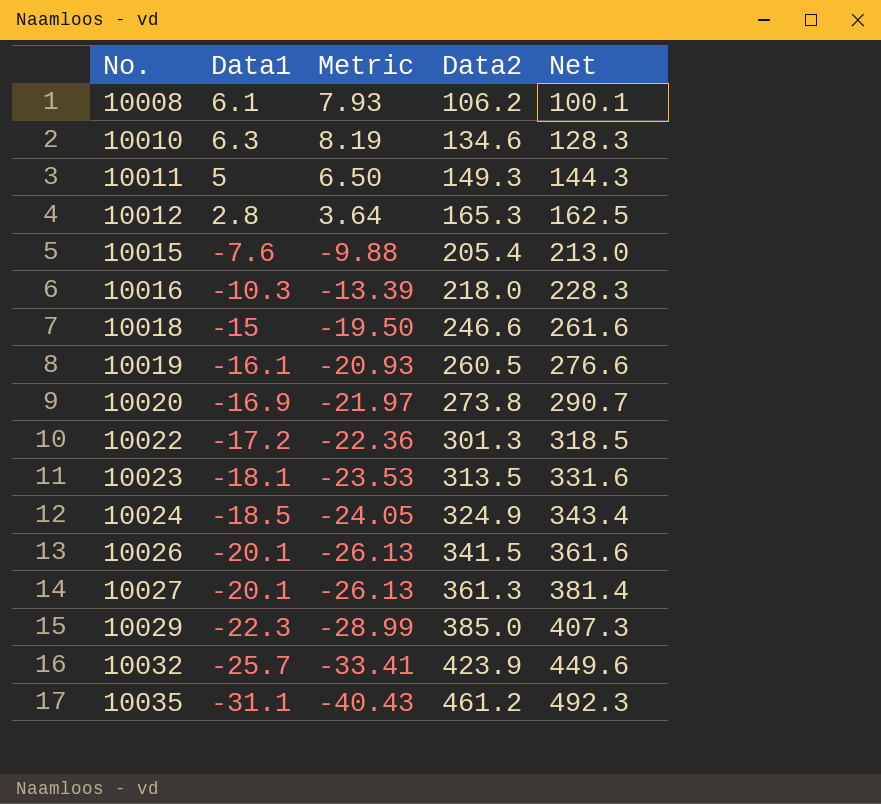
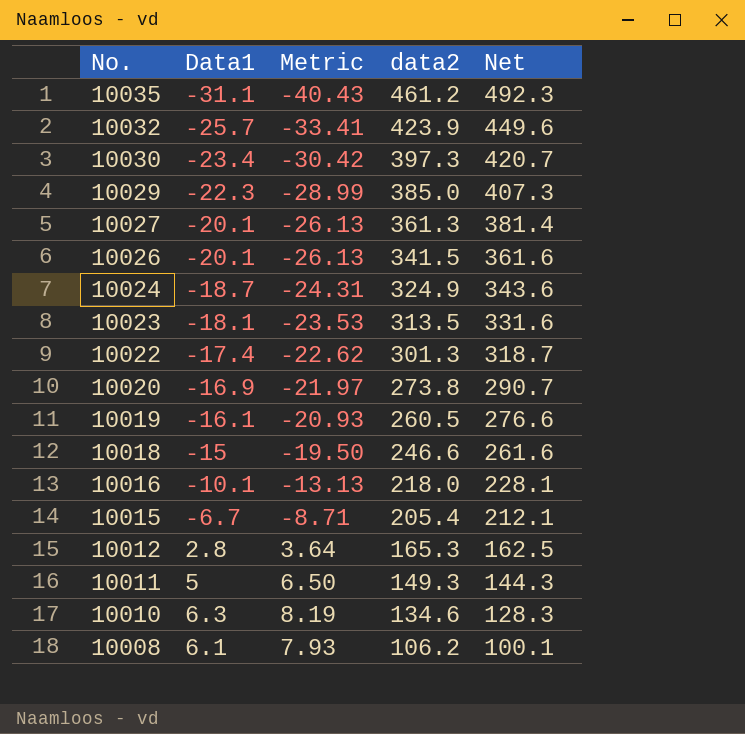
row order: No. ascending -> No. descending
column name: Data2 -> data2
row 10030: none -> -23.4 | -30.42 | 397.3 | 420.7
10024 | Data1: -18.5 -> -18.7
10024 | Metric: -24.05 -> -24.31
10024 | Net: 343.4 -> 343.6
10022 | Data1: -17.2 -> -17.4
10022 | Metric: -22.36 -> -22.62
10022 | Net: 318.5 -> 318.7
10016 | Data1: -10.3 -> -10.1
10016 | Metric: -13.39 -> -13.13
10016 | Net: 228.3 -> 228.1
10015 | Data1: -7.6 -> -6.7
10015 | Metric: -9.88 -> -8.71
10015 | Net: 213.0 -> 212.1

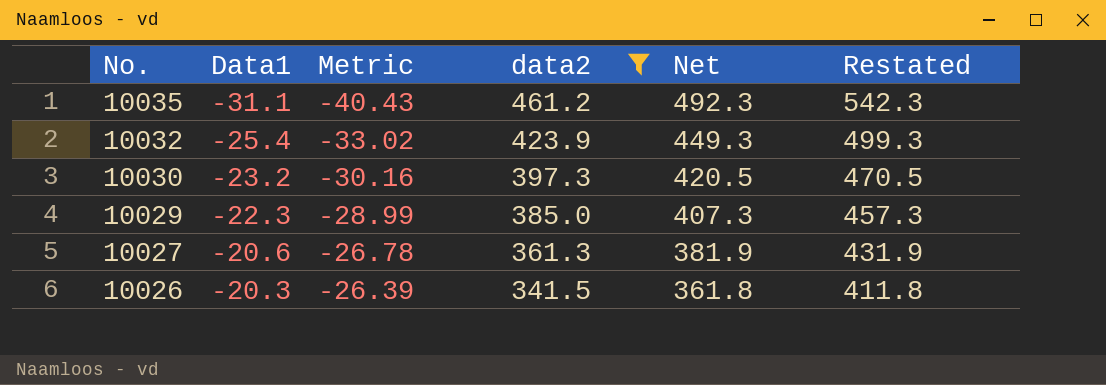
filter: none -> data2 >= 341.5
column Restated | formula: none -> [Net] + 50
10032 | Data1: -25.7 -> -25.4
10032 | Metric: -33.41 -> -33.02
10032 | Net: 449.6 -> 449.3
10030 | Data1: -23.4 -> -23.2
10030 | Metric: -30.42 -> -30.16
10030 | Net: 420.7 -> 420.5
10027 | Data1: -20.1 -> -20.6
10027 | Metric: -26.13 -> -26.78
10027 | Net: 381.4 -> 381.9
10026 | Data1: -20.1 -> -20.3
10026 | Metric: -26.13 -> -26.39
10026 | Net: 361.6 -> 361.8

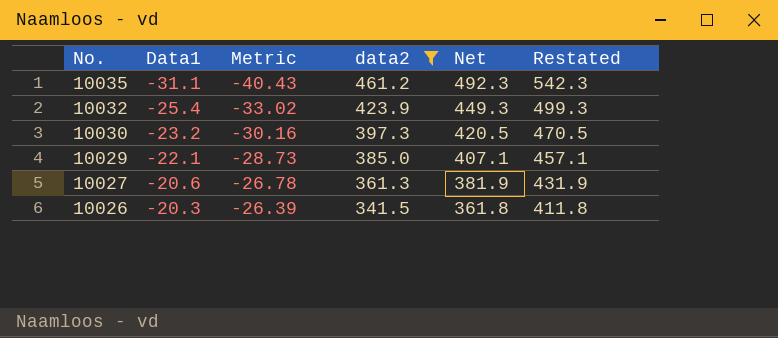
10029 | Data1: -22.3 -> -22.1
10029 | Metric: -28.99 -> -28.73
10029 | Net: 407.3 -> 407.1
10029 | Restated: 457.3 -> 457.1

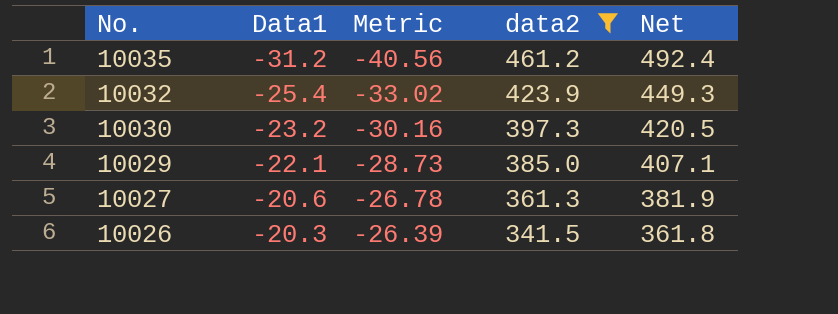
column Restated | formula: [Net] + 50 -> none
10035 | Data1: -31.1 -> -31.2
10035 | Metric: -40.43 -> -40.56
10035 | Net: 492.3 -> 492.4

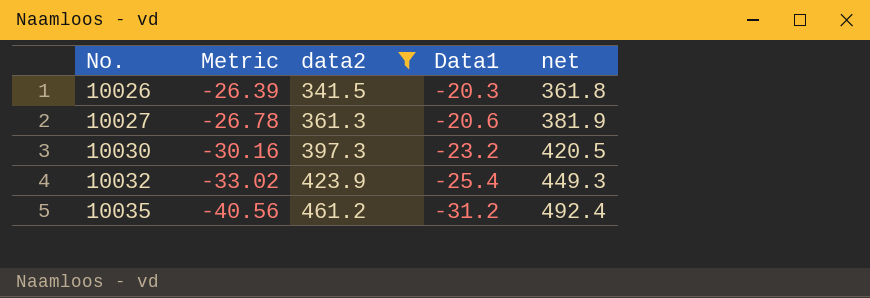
row order: No. descending -> No. ascending
column Data1 | position: 2 -> 4
column name: Net -> net
row 10029: -22.1 | -28.73 | 385.0 | 407.1 -> none

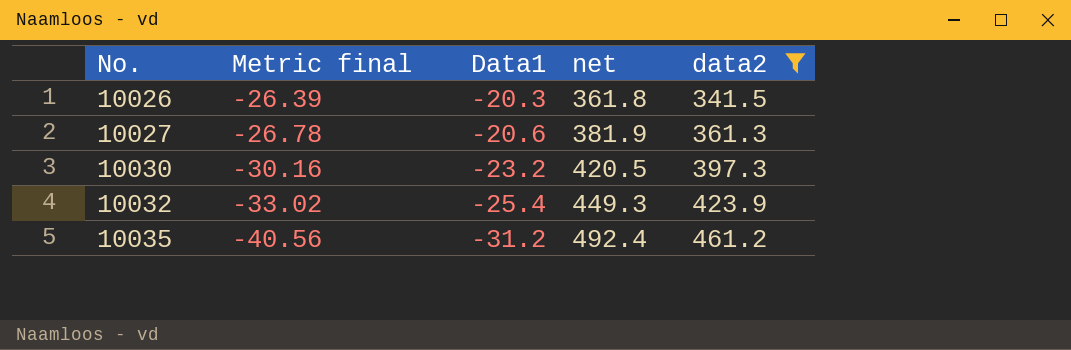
column name: Metric -> Metric final
column data2 | position: 3 -> 5

